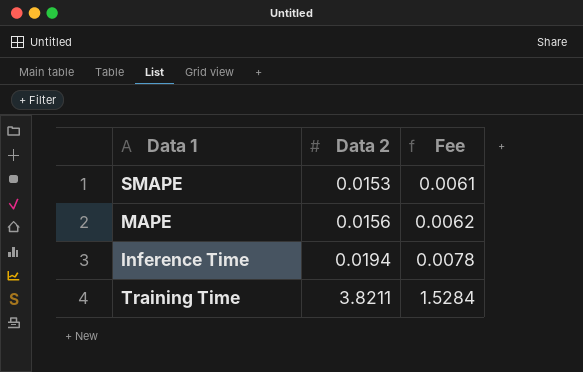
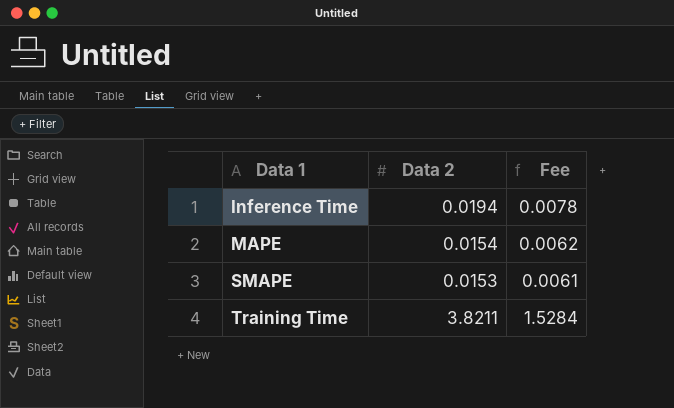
row order: Data 2 ascending -> Data 1 ascending
MAPE | Data 2: 0.0156 -> 0.0154

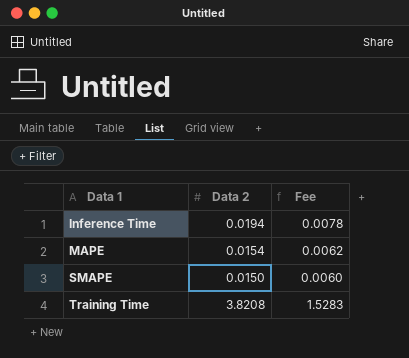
SMAPE | Data 2: 0.0153 -> 0.0150
SMAPE | Fee: 0.0061 -> 0.0060
Training Time | Data 2: 3.8211 -> 3.8208
Training Time | Fee: 1.5284 -> 1.5283

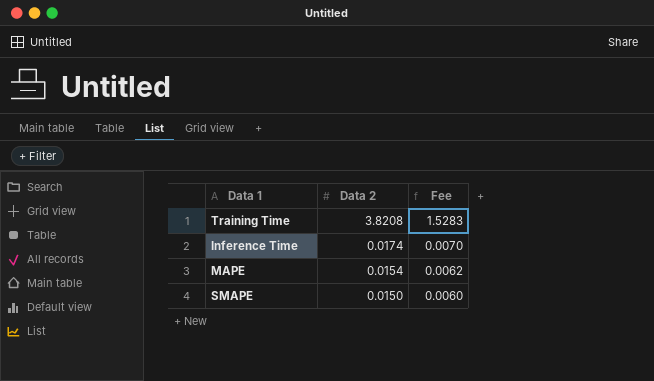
row order: Data 1 ascending -> Data 2 descending
Inference Time | Data 2: 0.0194 -> 0.0174
Inference Time | Fee: 0.0078 -> 0.0070

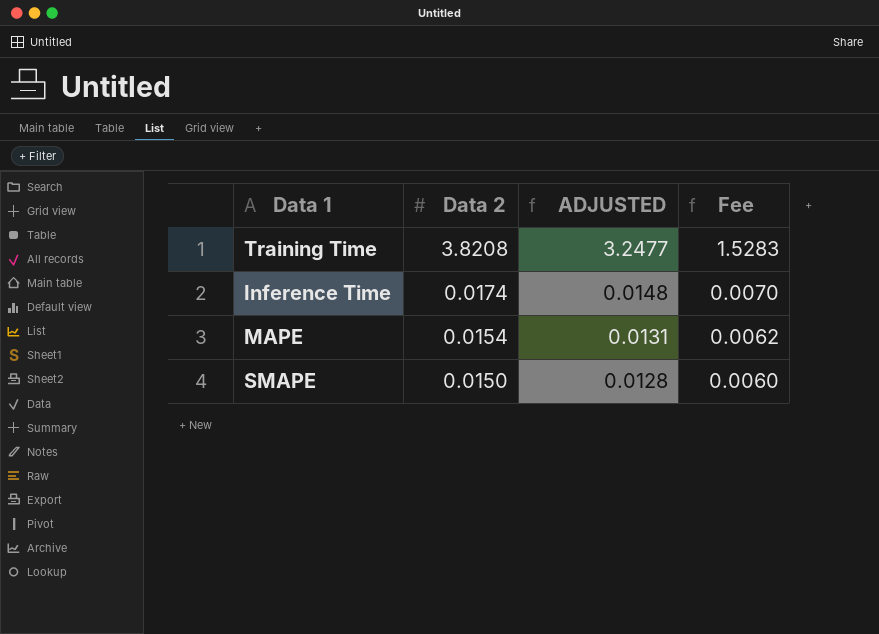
column ADJUSTED | formula: none -> [Data 2] * 0.85

